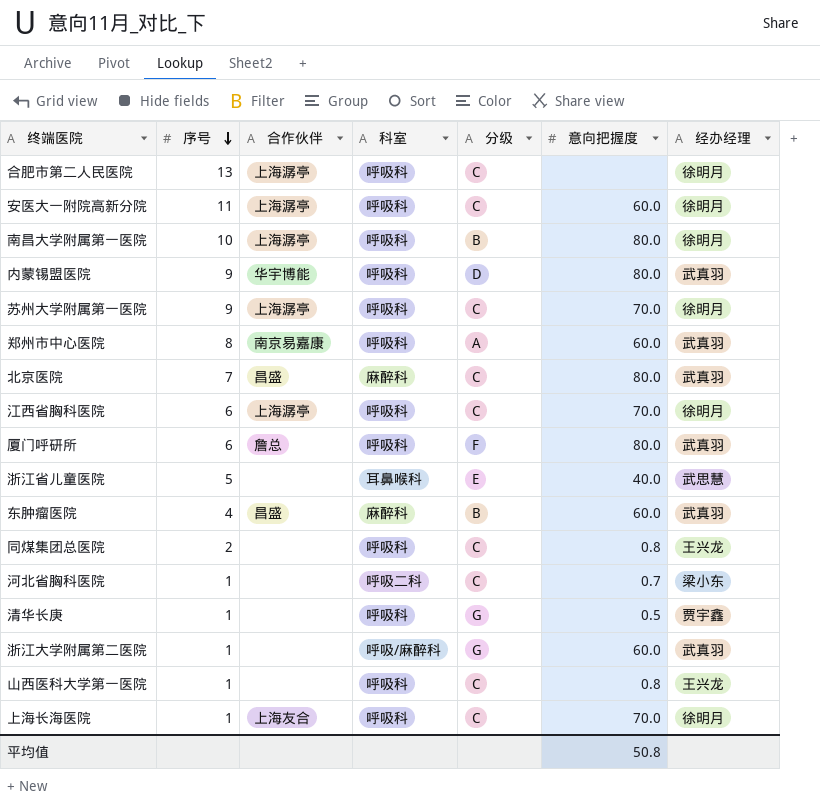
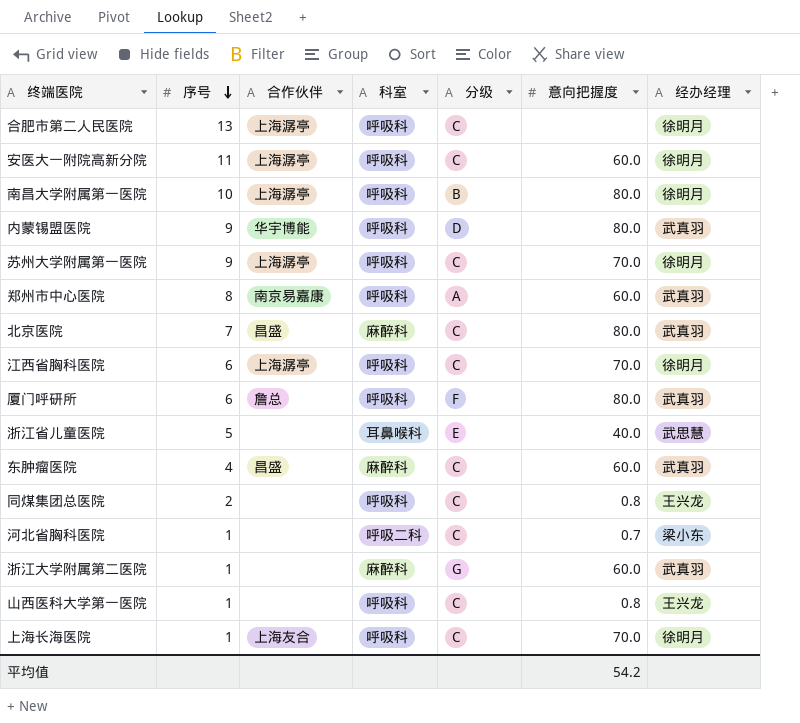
row 清华长庚: 1 | none | 呼吸科 | G | 0.5 | 贾宇鑫 -> none
东肿瘤医院 | 分级: B -> C
浙江大学附属第二医院 | 科室: 呼吸/麻醉科 -> 麻醉科
平均值 | 意向把握度: 50.8 -> 54.2

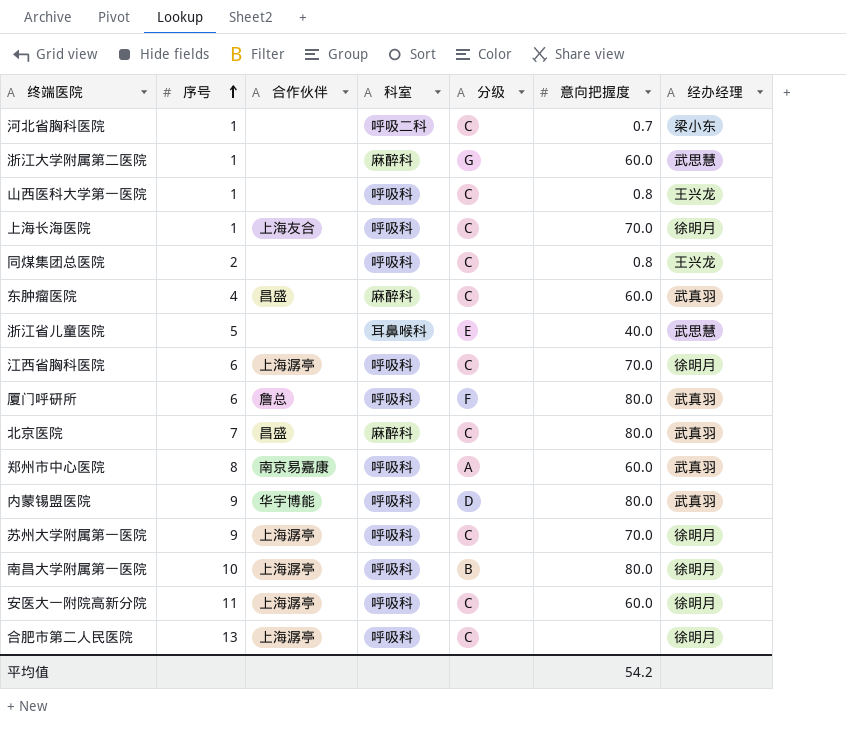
row order: 序号 descending -> 序号 ascending
浙江大学附属第二医院 | 经办经理: 武真羽 -> 武思慧

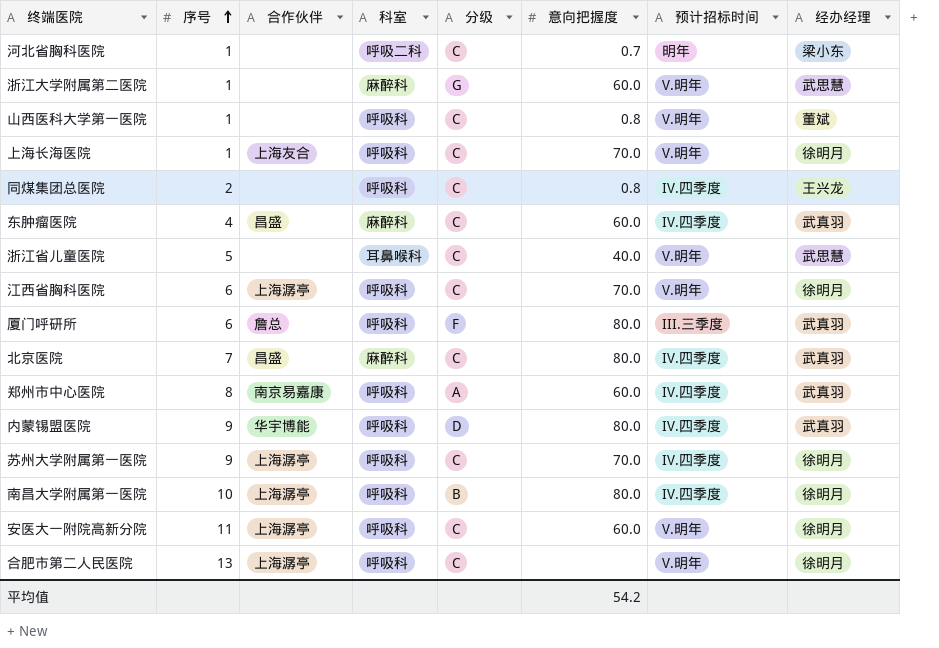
column 预计招标时间 | position: none -> 7
山西医科大学第一医院 | 经办经理: 王兴龙 -> 董斌
浙江省儿童医院 | 分级: E -> C

